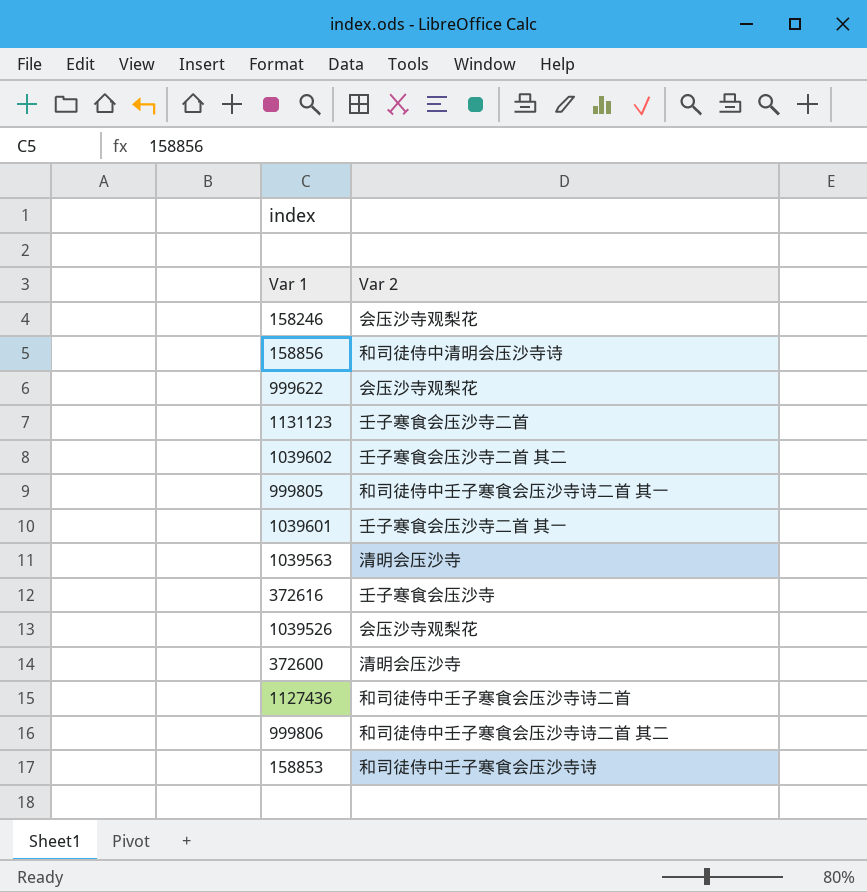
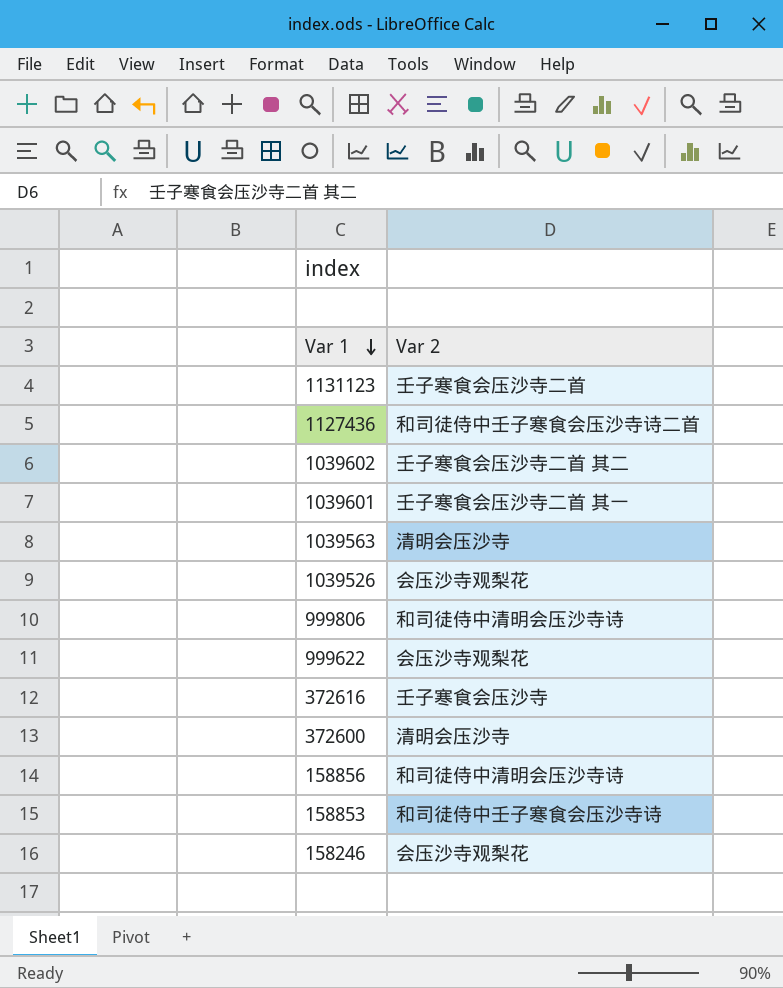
row order: none -> Var 1 descending
row 999805: 和司徒侍中壬子寒食会压沙寺诗二首 其一 -> none
999806 | Var 2: 和司徒侍中壬子寒食会压沙寺诗二首 其二 -> 和司徒侍中清明会压沙寺诗

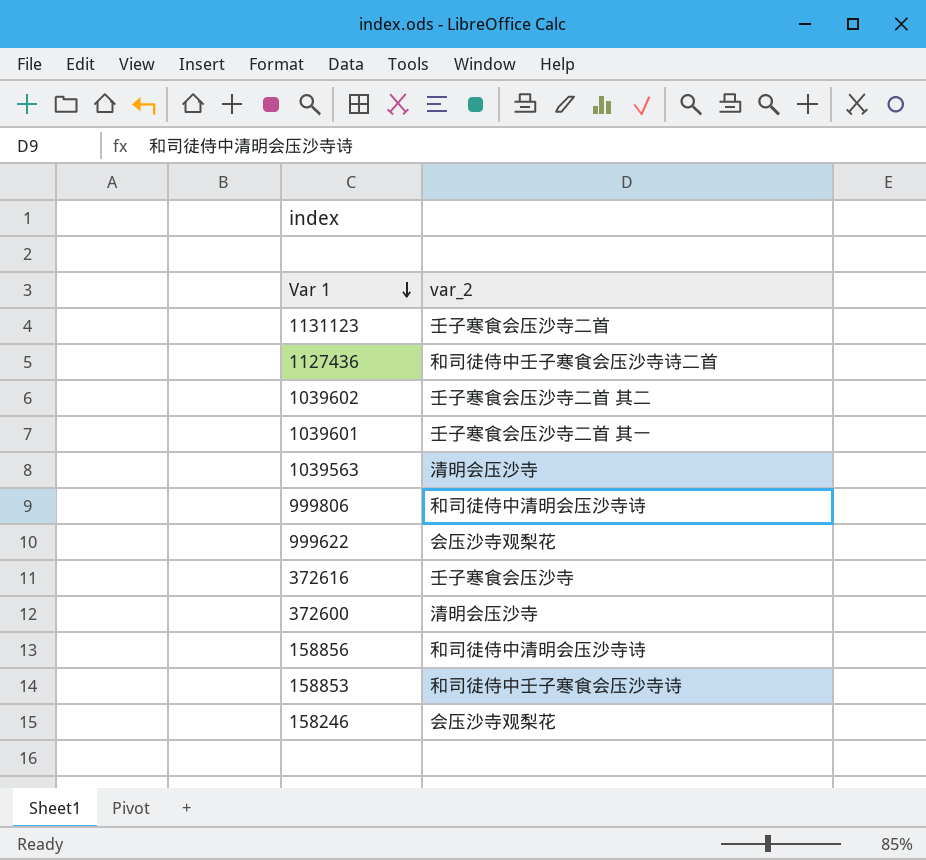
column name: Var 2 -> var_2
row 1039526: 会压沙寺观梨花 -> none

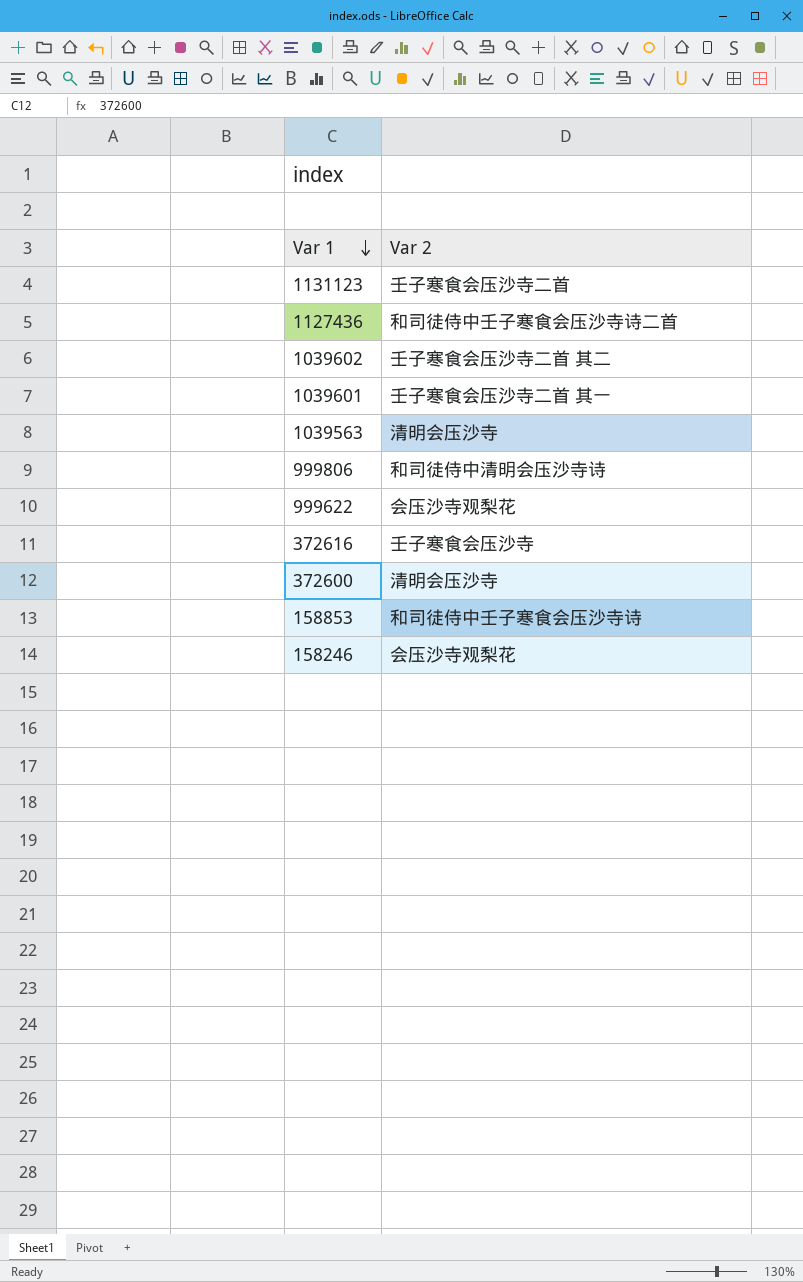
column name: var_2 -> Var 2
row 158856: 和司徒侍中清明会压沙寺诗 -> none

